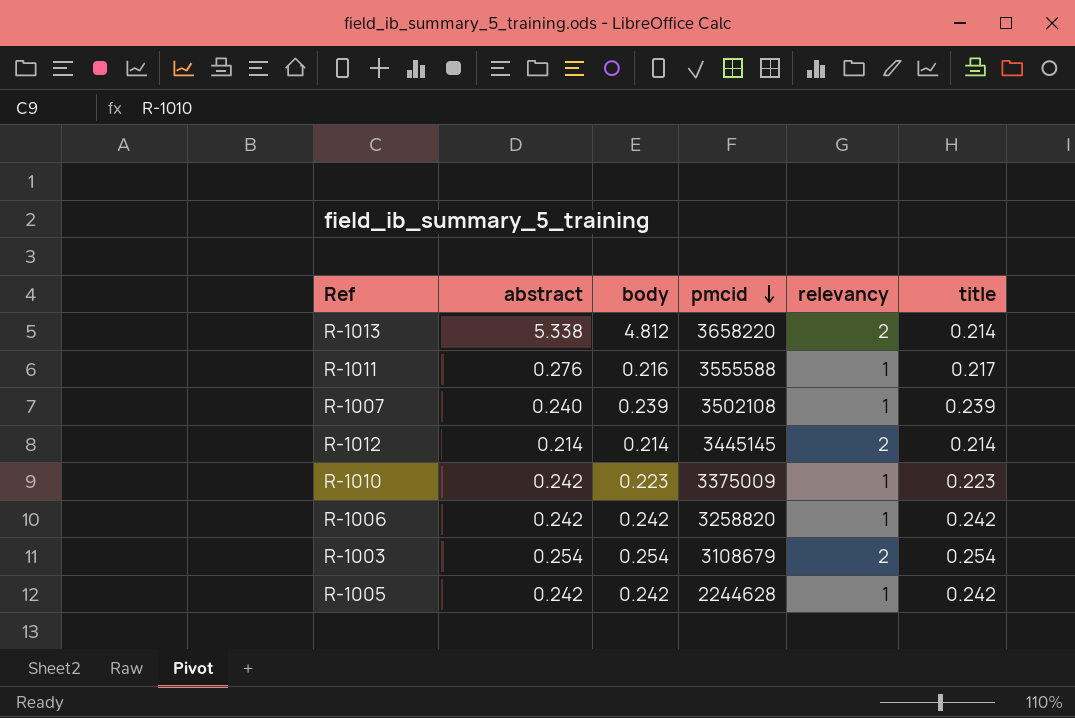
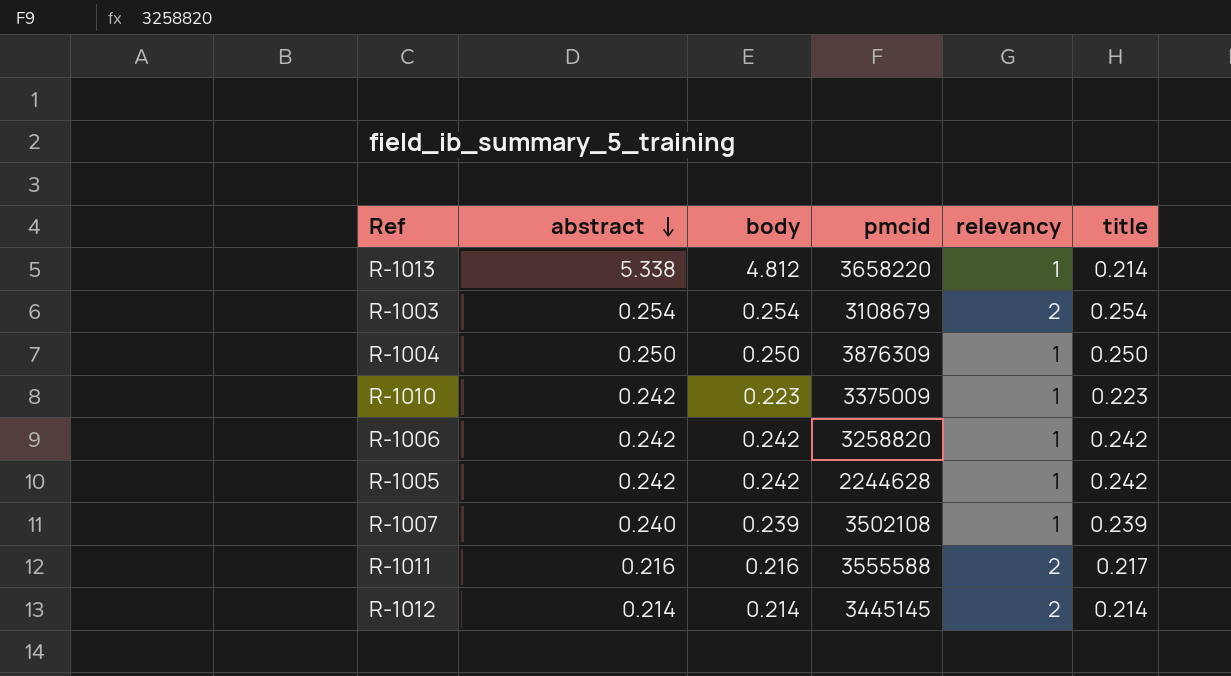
row order: pmcid descending -> abstract descending
R-1013 | relevancy: 2 -> 1
row R-1004: none -> 0.250 | 0.250 | 3876309 | 1 | 0.250
R-1011 | abstract: 0.276 -> 0.216
R-1011 | relevancy: 1 -> 2

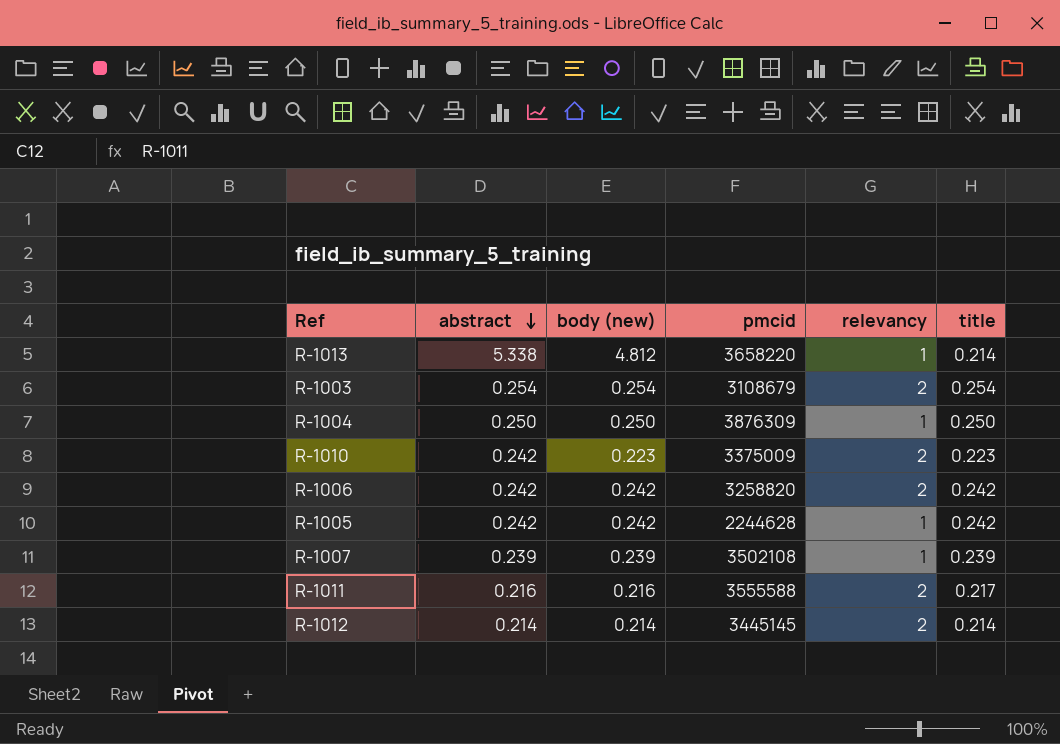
column name: body -> body (new)
R-1010 | relevancy: 1 -> 2
R-1006 | relevancy: 1 -> 2
R-1007 | abstract: 0.240 -> 0.239

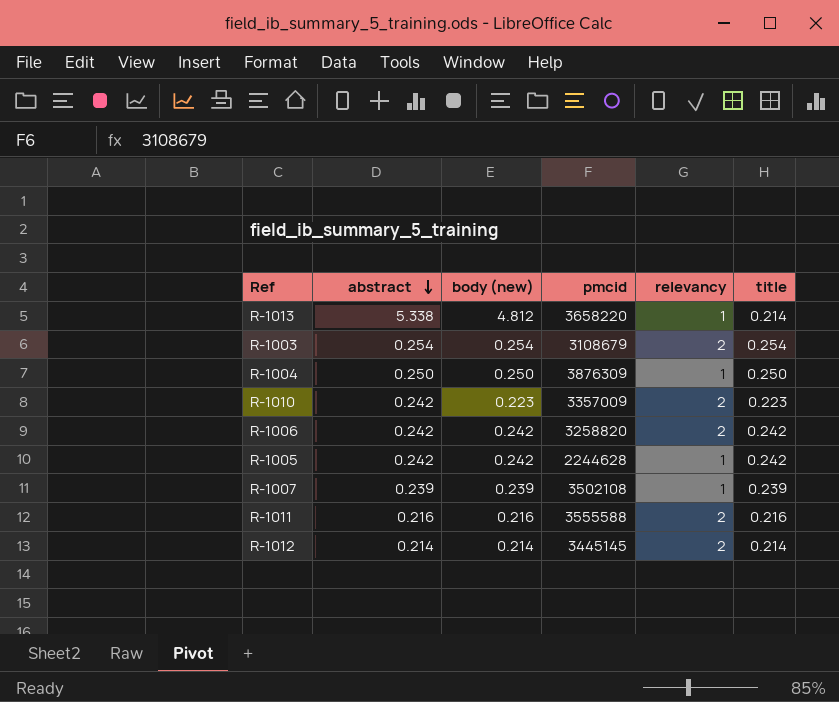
R-1010 | pmcid: 3375009 -> 3357009
R-1011 | title: 0.217 -> 0.216

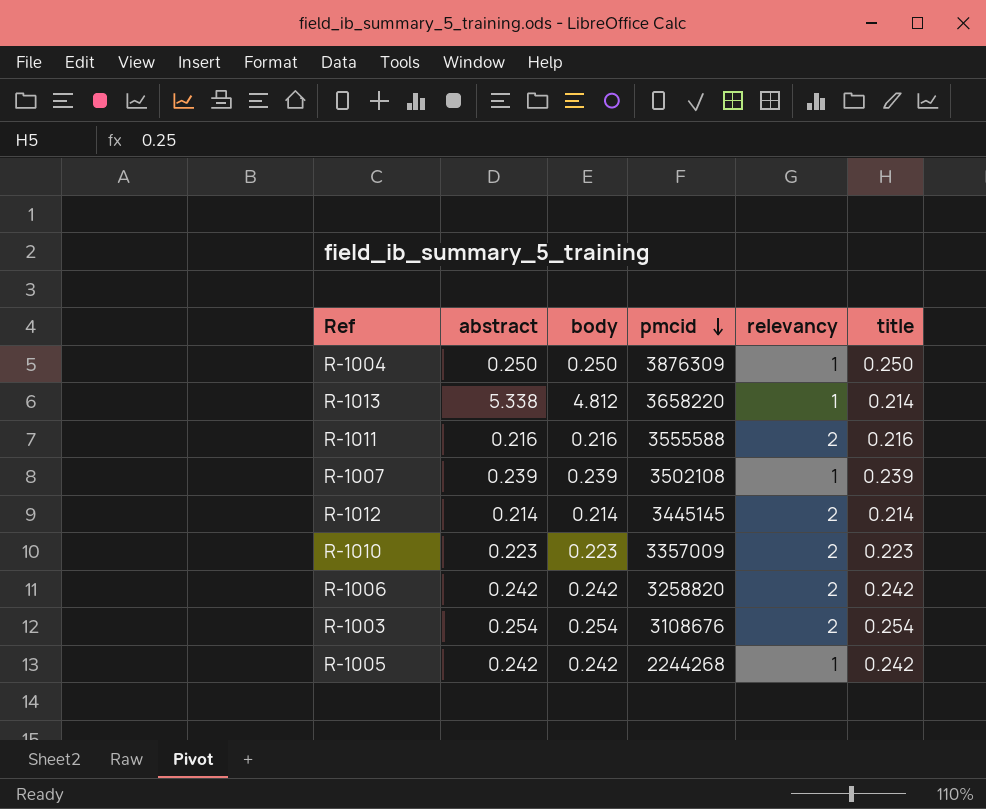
row order: abstract descending -> pmcid descending
column name: body (new) -> body
R-1010 | abstract: 0.242 -> 0.223
R-1003 | pmcid: 3108679 -> 3108676
R-1005 | pmcid: 2244628 -> 2244268

